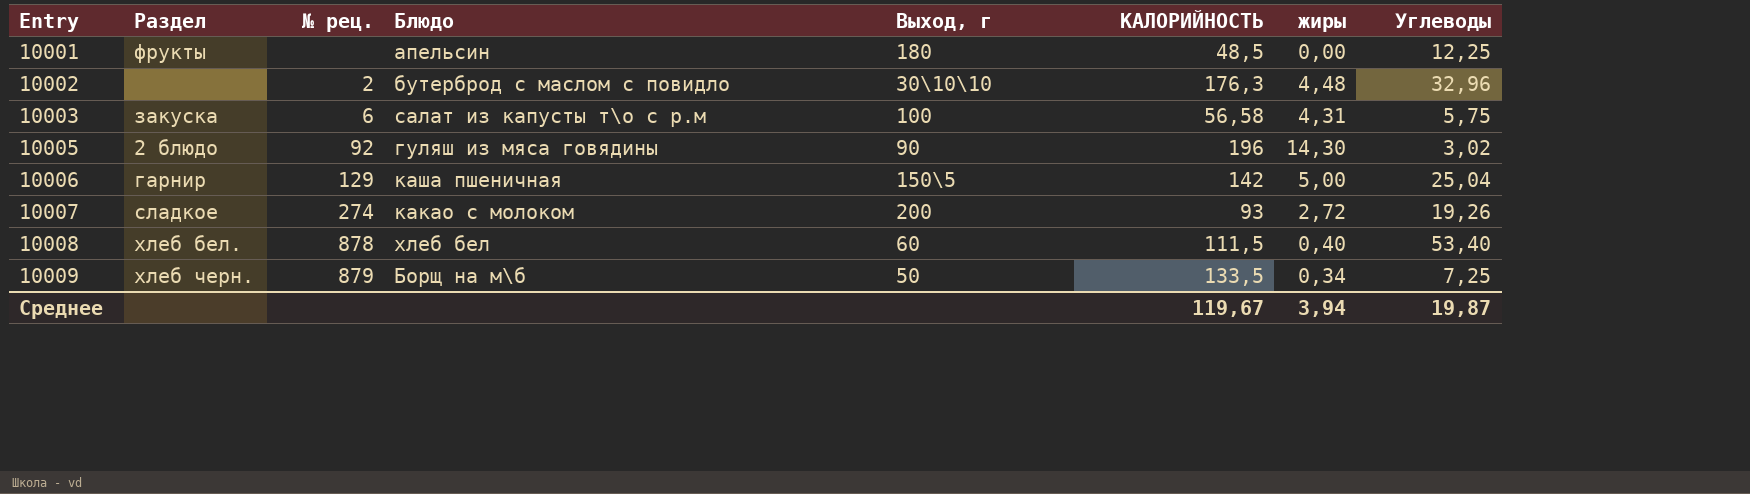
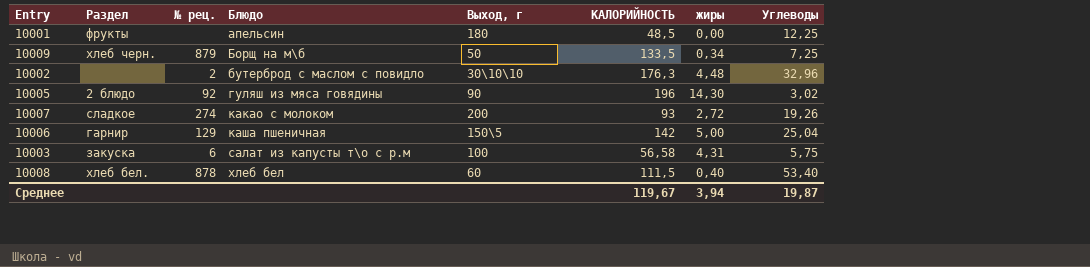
row order: Entry ascending -> Блюдо ascending

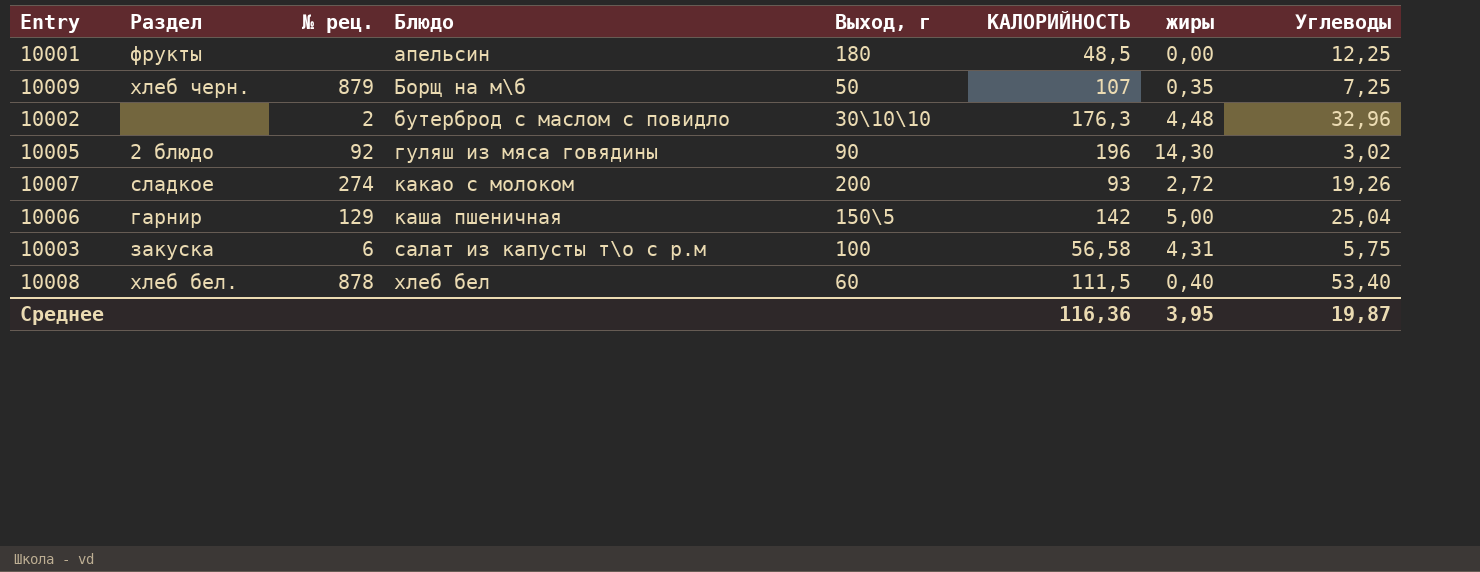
10009 | КАЛОРИЙНОСТЬ: 133,5 -> 107
10009 | жиры: 0,34 -> 0,35
Среднее | КАЛОРИЙНОСТЬ: 119,67 -> 116,36
Среднее | жиры: 3,94 -> 3,95

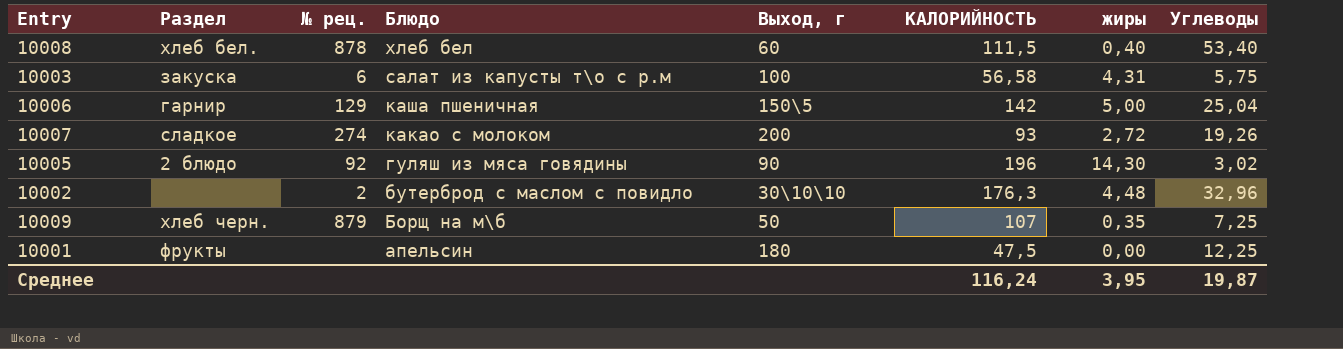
row order: Блюдо ascending -> Блюдо descending
10001 | КАЛОРИЙНОСТЬ: 48,5 -> 47,5
Среднее | КАЛОРИЙНОСТЬ: 116,36 -> 116,24

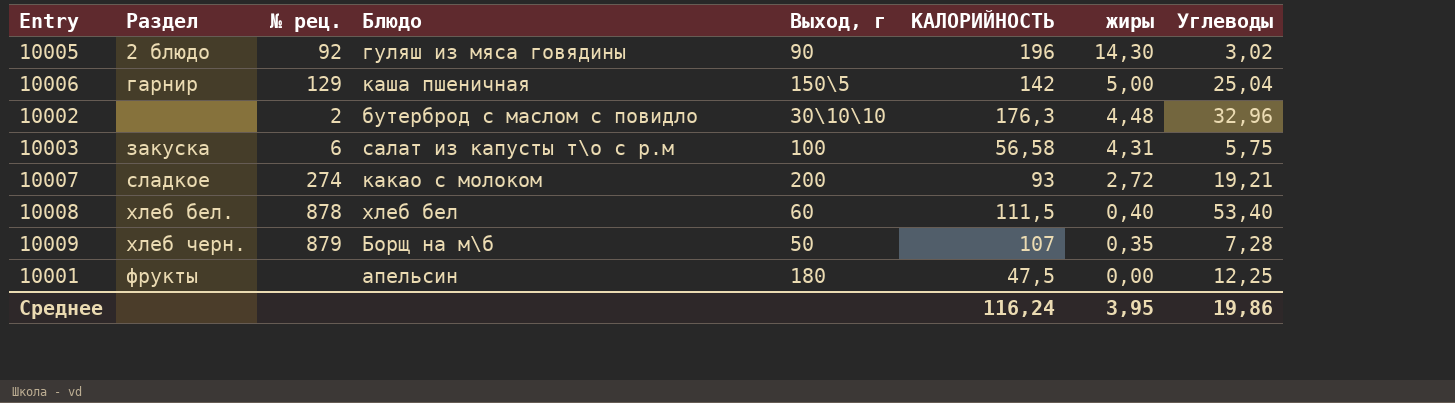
row order: Блюдо descending -> жиры descending
10007 | Углеводы: 19,26 -> 19,21
10009 | Углеводы: 7,25 -> 7,28
Среднее | Углеводы: 19,87 -> 19,86

